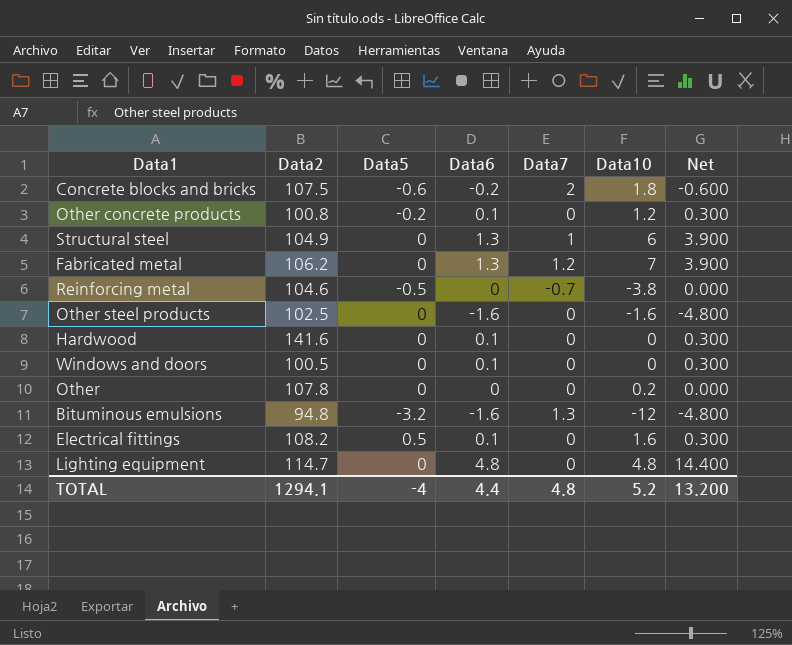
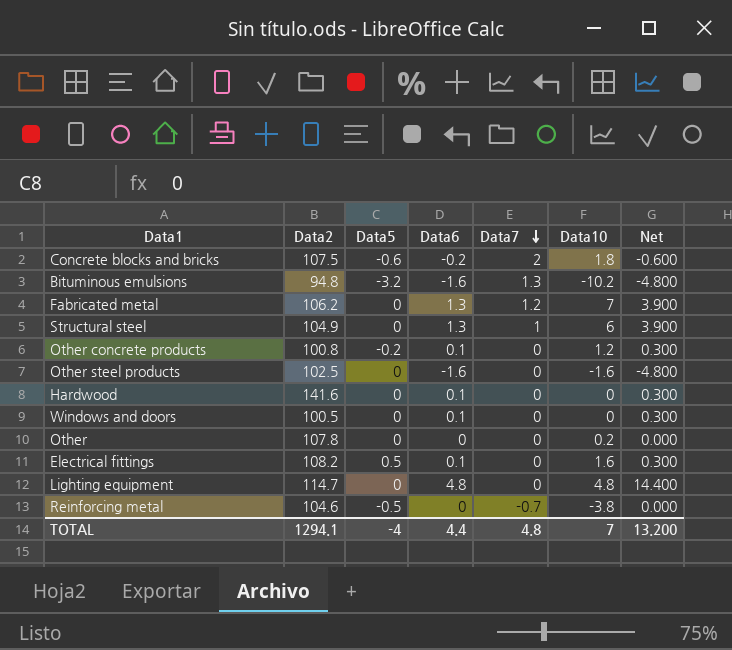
row order: none -> Data7 descending
Bituminous emulsions | Data10: -12 -> -10.2
TOTAL | Data10: 5.2 -> 7

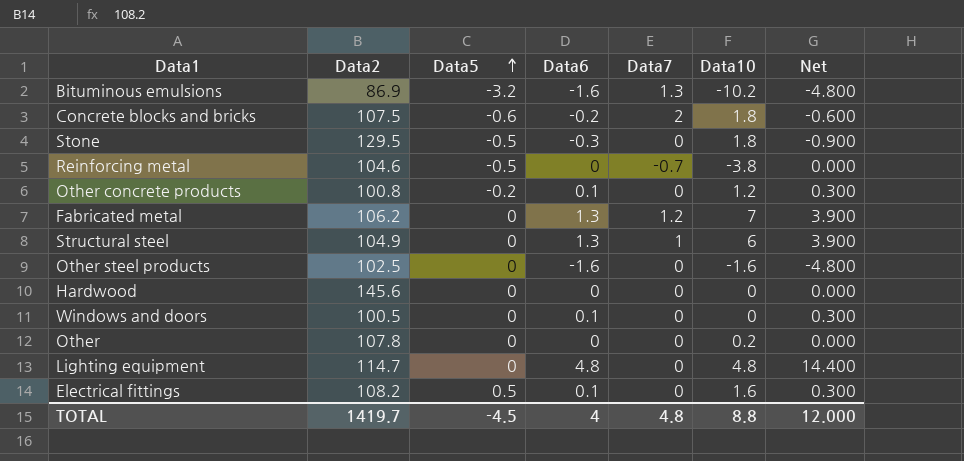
row order: Data7 descending -> Data5 ascending
Bituminous emulsions | Data2: 94.8 -> 86.9
row Stone: none -> 129.5 | -0.5 | -0.3 | 0 | 1.8 | -0.900
Hardwood | Data2: 141.6 -> 145.6
Hardwood | Data6: 0.1 -> 0
Hardwood | Net: 0.300 -> 0.000
TOTAL | Data2: 1294.1 -> 1419.7
TOTAL | Data5: -4 -> -4.5
TOTAL | Data6: 4.4 -> 4
TOTAL | Data10: 7 -> 8.8
TOTAL | Net: 13.200 -> 12.000

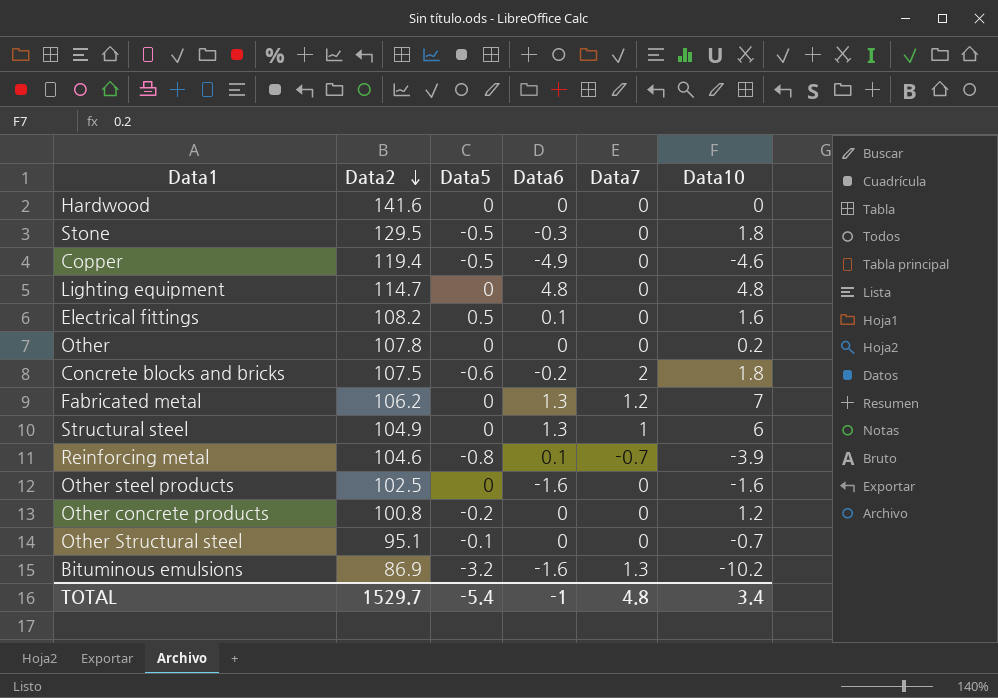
row order: Data5 ascending -> Data2 descending
column Net | formula: [Data6] * 3 -> none
row Windows and doors: 100.5 | 0 | 0.1 | 0 | 0 | 0.300 -> none
Hardwood | Data2: 145.6 -> 141.6
row Copper: none -> 119.4 | -0.5 | -4.9 | 0 | -4.6
Reinforcing metal | Data5: -0.5 -> -0.8
Reinforcing metal | Data6: 0 -> 0.1
Reinforcing metal | Data10: -3.8 -> -3.9
Other concrete products | Data6: 0.1 -> 0
row Other Structural steel: none -> 95.1 | -0.1 | 0 | 0 | -0.7
TOTAL | Data2: 1419.7 -> 1529.7
TOTAL | Data5: -4.5 -> -5.4
TOTAL | Data6: 4 -> -1
TOTAL | Data10: 8.8 -> 3.4

